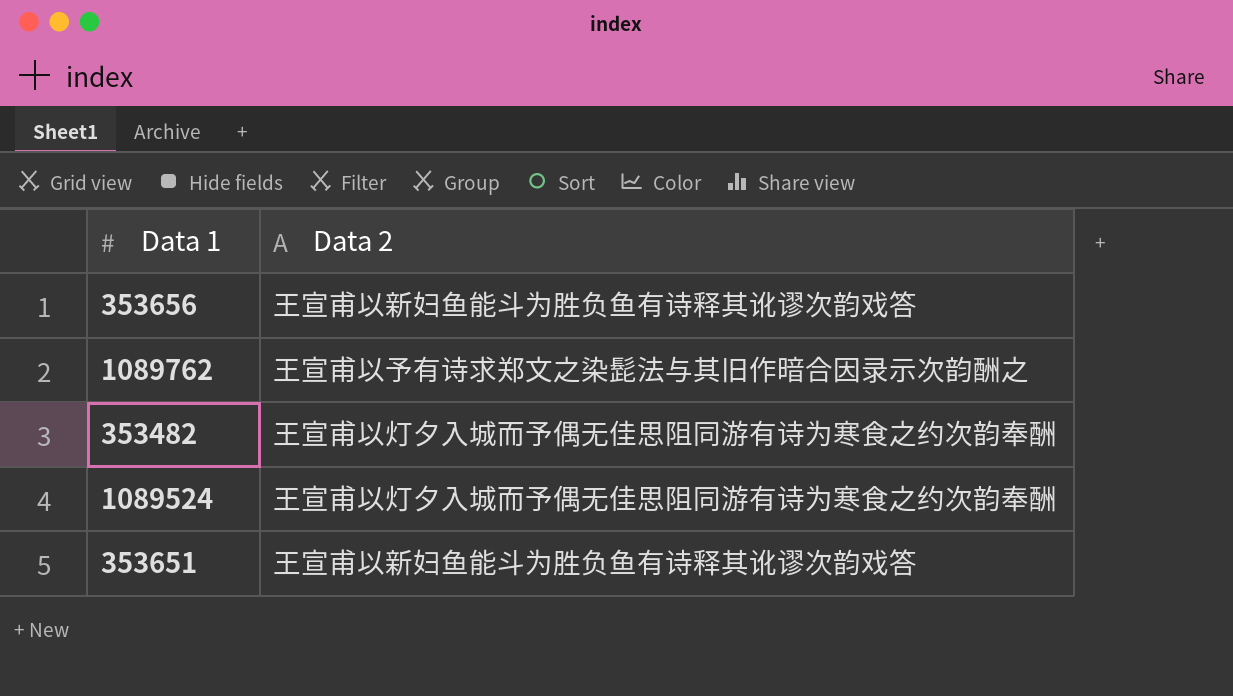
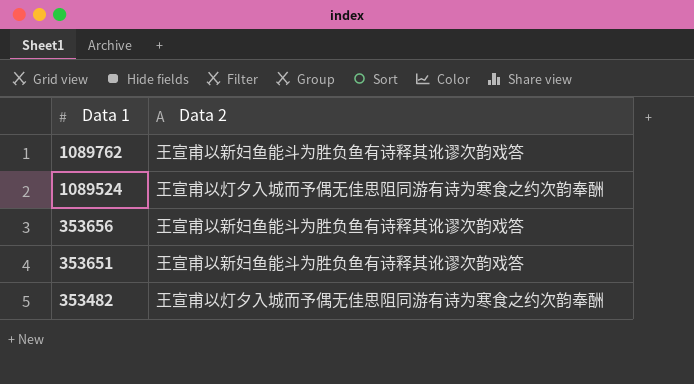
row order: none -> Data 1 descending
1089762 | Data 2: 王宣甫以予有诗求郑文之染髭法与其旧作暗合因录示次韵酬之 -> 王宣甫以新妇鱼能斗为胜负鱼有诗释其讹谬次韵戏答

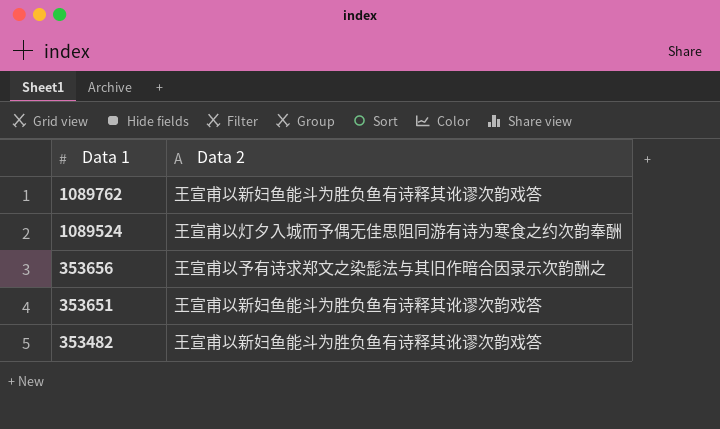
353656 | Data 2: 王宣甫以新妇鱼能斗为胜负鱼有诗释其讹谬次韵戏答 -> 王宣甫以予有诗求郑文之染髭法与其旧作暗合因录示次韵酬之
353482 | Data 2: 王宣甫以灯夕入城而予偶无佳思阻同游有诗为寒食之约次韵奉酬 -> 王宣甫以新妇鱼能斗为胜负鱼有诗释其讹谬次韵戏答

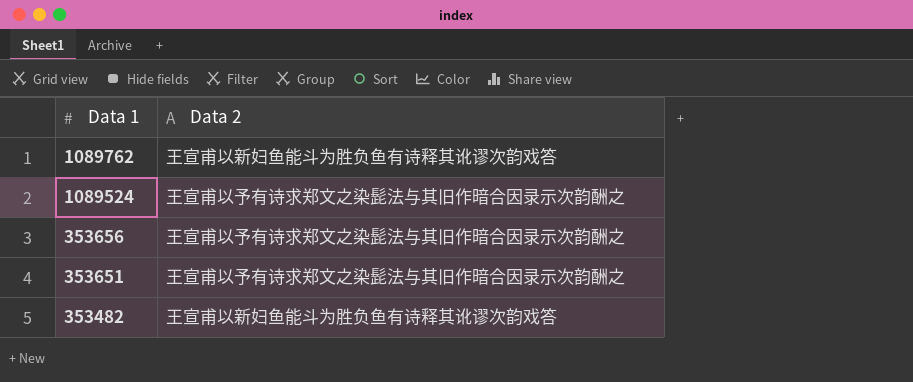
1089524 | Data 2: 王宣甫以灯夕入城而予偶无佳思阻同游有诗为寒食之约次韵奉酬 -> 王宣甫以予有诗求郑文之染髭法与其旧作暗合因录示次韵酬之
353651 | Data 2: 王宣甫以新妇鱼能斗为胜负鱼有诗释其讹谬次韵戏答 -> 王宣甫以予有诗求郑文之染髭法与其旧作暗合因录示次韵酬之

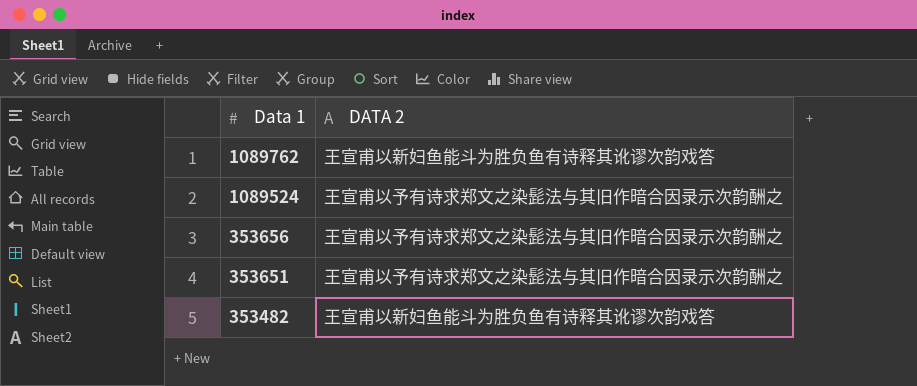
column name: Data 2 -> DATA 2

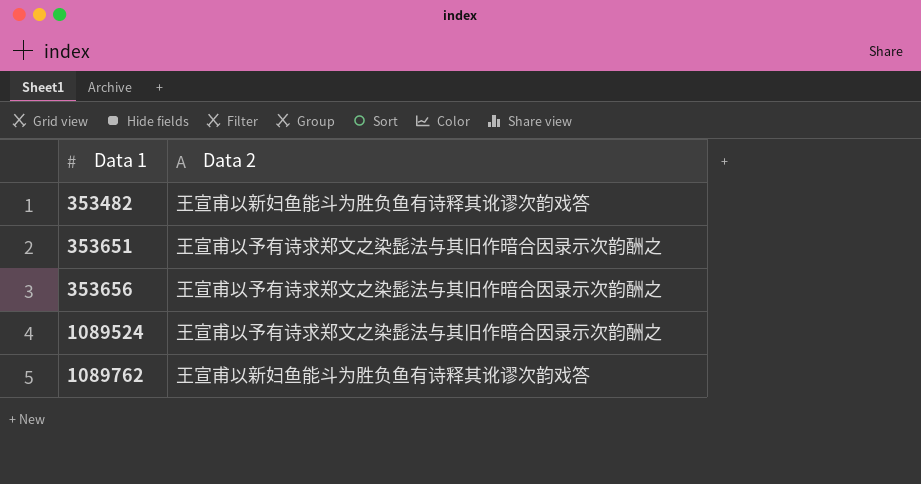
row order: Data 1 descending -> Data 1 ascending
column name: DATA 2 -> Data 2

